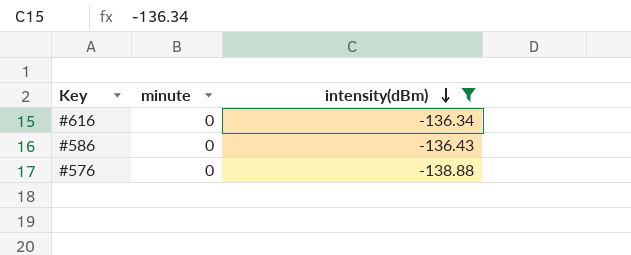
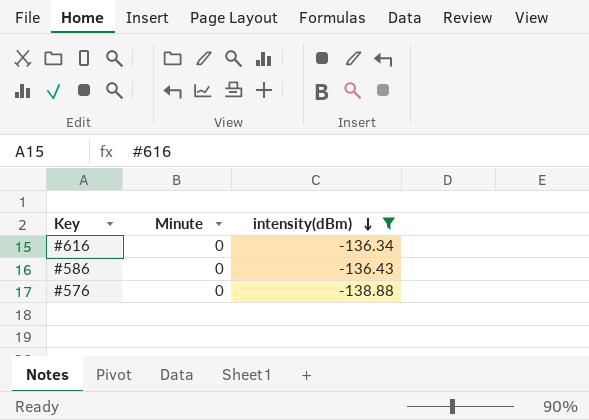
column name: minute -> Minute

